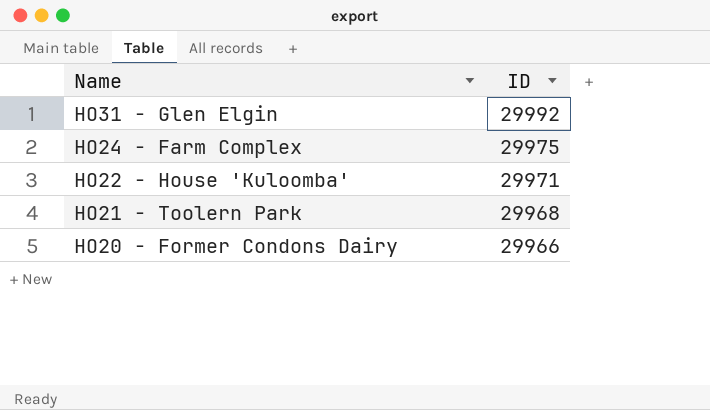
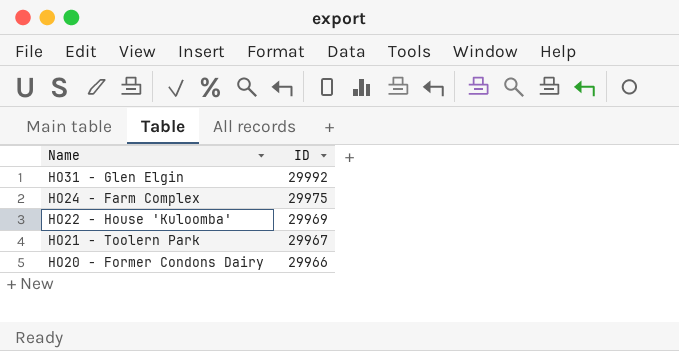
HO22 - House 'Kuloomba' | ID: 29971 -> 29969
HO21 - Toolern Park | ID: 29968 -> 29967

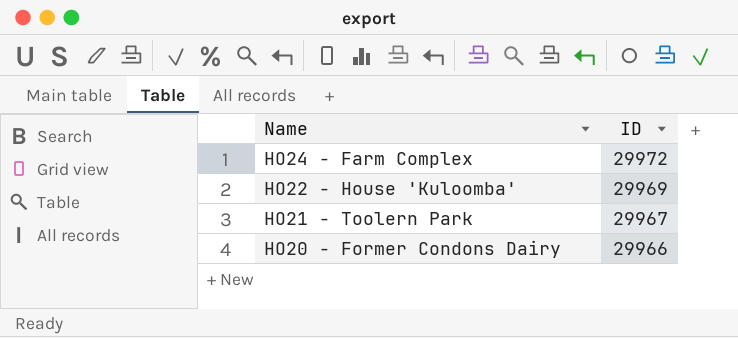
row HO31 - Glen Elgin: 29992 -> none
HO24 - Farm Complex | ID: 29975 -> 29972

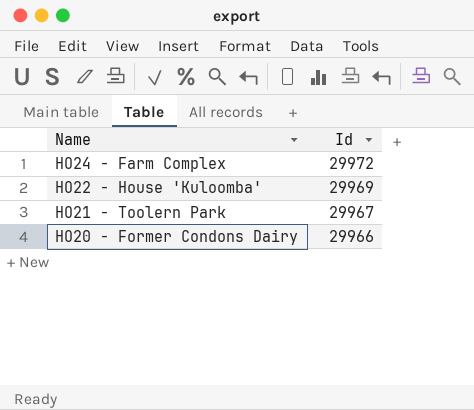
column name: ID -> Id

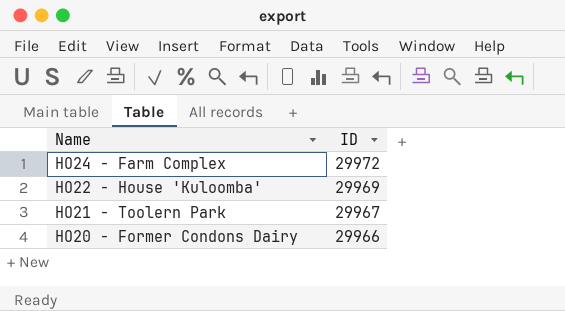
column name: Id -> ID

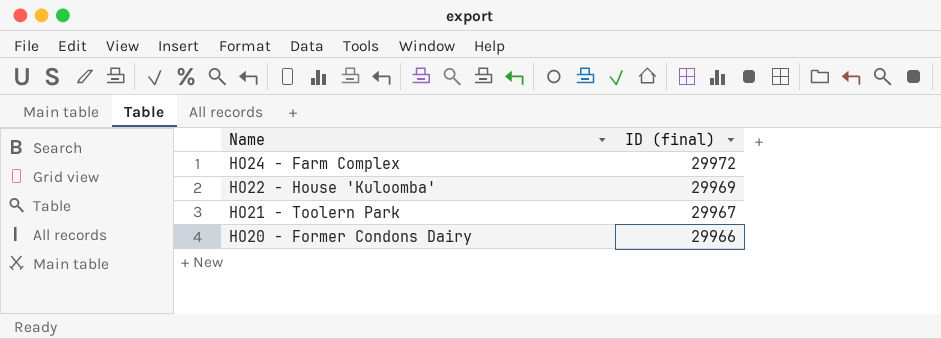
column name: ID -> ID (final)

